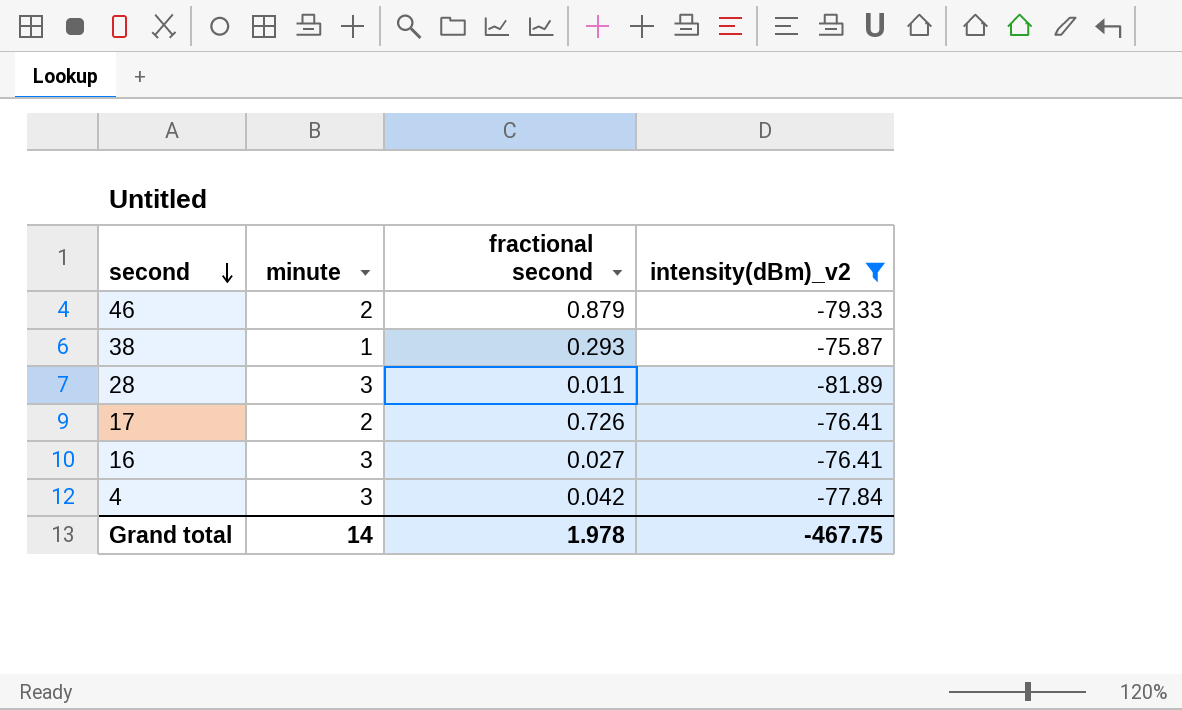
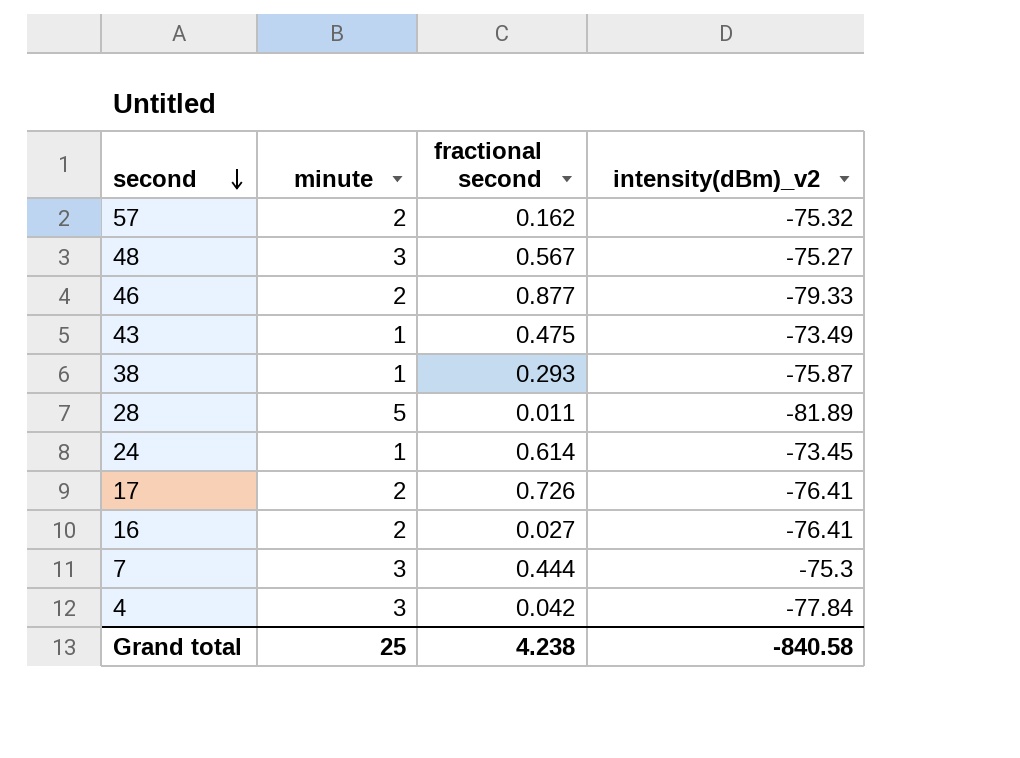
filter: intensity(dBm)_v2 <= -75.87 -> none
46 | fractional second: 0.879 -> 0.877
28 | minute: 3 -> 5
16 | minute: 3 -> 2
Grand total | minute: 14 -> 25
Grand total | fractional second: 1.978 -> 4.238
Grand total | intensity(dBm)_v2: -467.75 -> -840.58

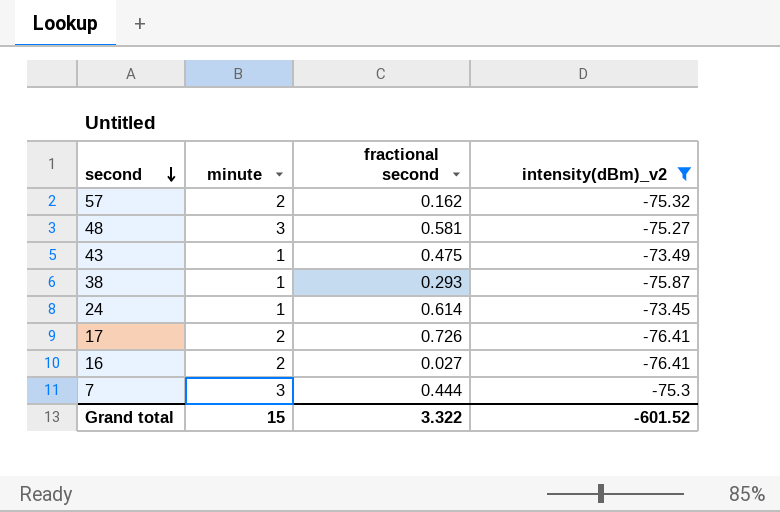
filter: none -> intensity(dBm)_v2 >= -76.41
48 | fractional second: 0.567 -> 0.581
Grand total | minute: 25 -> 15
Grand total | fractional second: 4.238 -> 3.322
Grand total | intensity(dBm)_v2: -840.58 -> -601.52

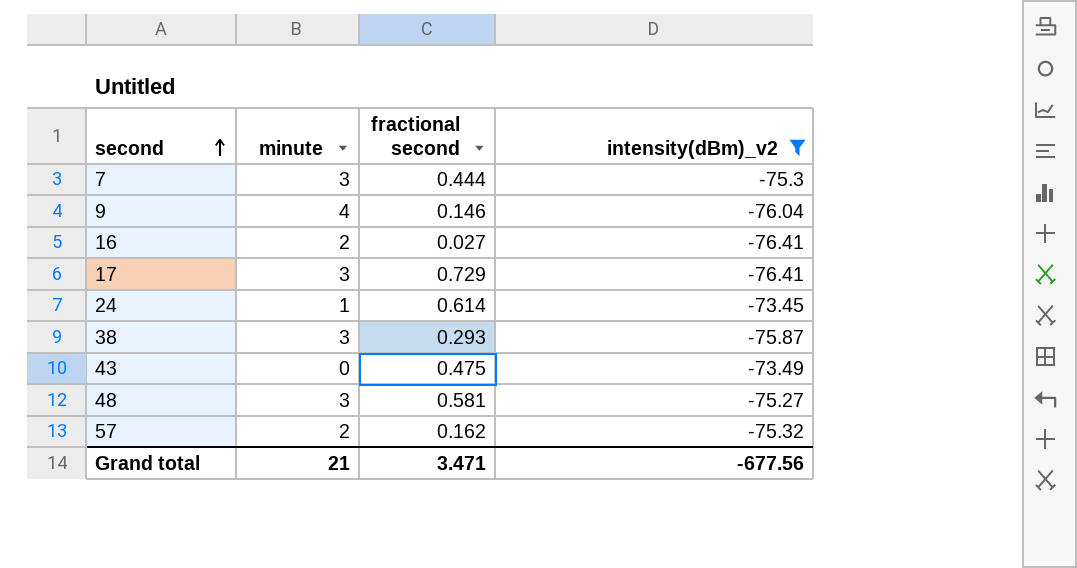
row order: second descending -> second ascending
row 9: none -> 4 | 0.146 | -76.04
17 | minute: 2 -> 3
17 | fractional second: 0.726 -> 0.729
38 | minute: 1 -> 3
43 | minute: 1 -> 0
Grand total | minute: 15 -> 21
Grand total | fractional second: 3.322 -> 3.471
Grand total | intensity(dBm)_v2: -601.52 -> -677.56

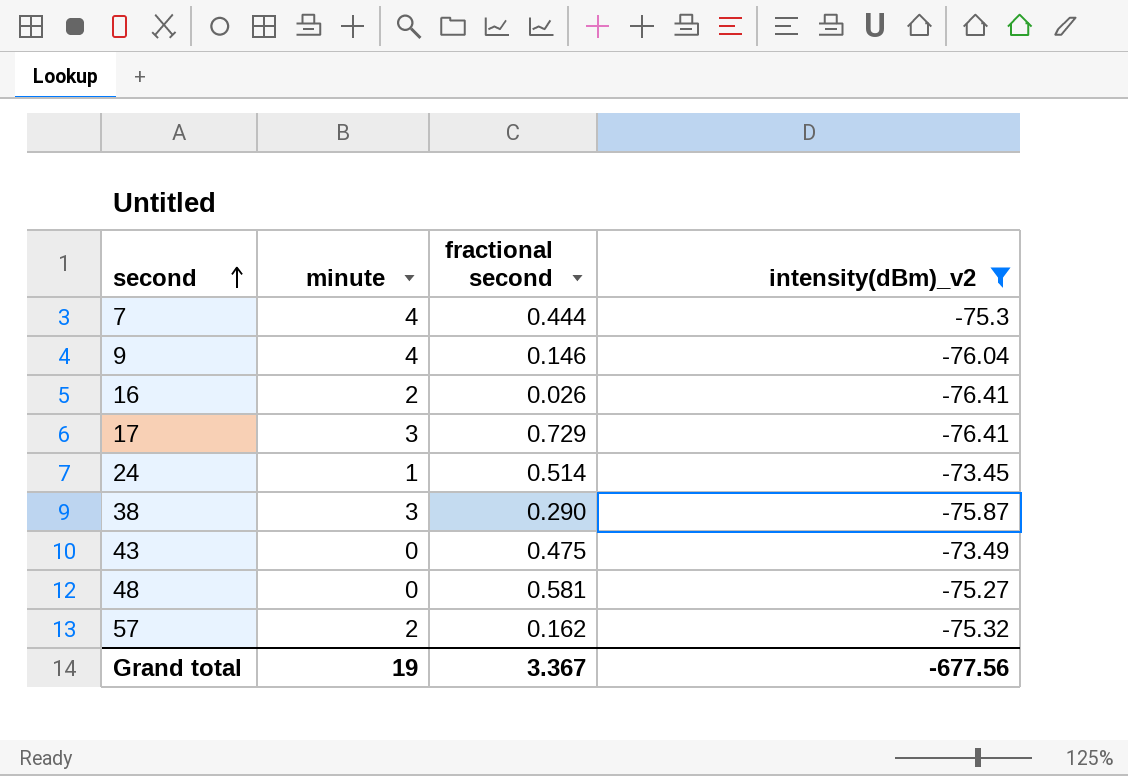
7 | minute: 3 -> 4
16 | fractional second: 0.027 -> 0.026
24 | fractional second: 0.614 -> 0.514
38 | fractional second: 0.293 -> 0.290
48 | minute: 3 -> 0
Grand total | minute: 21 -> 19
Grand total | fractional second: 3.471 -> 3.367

